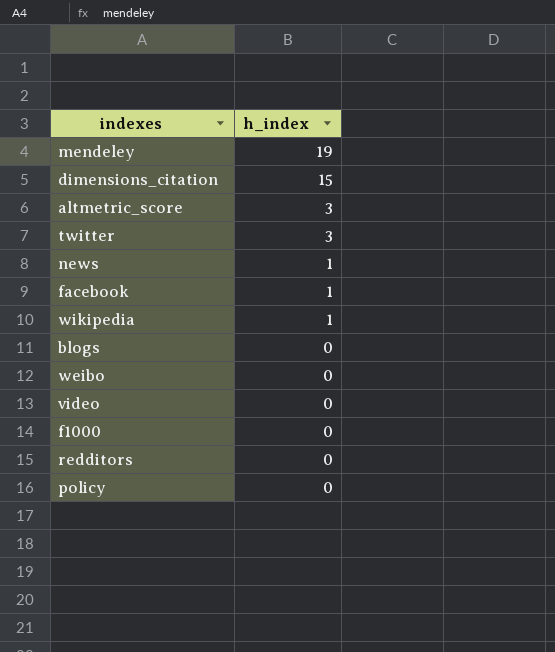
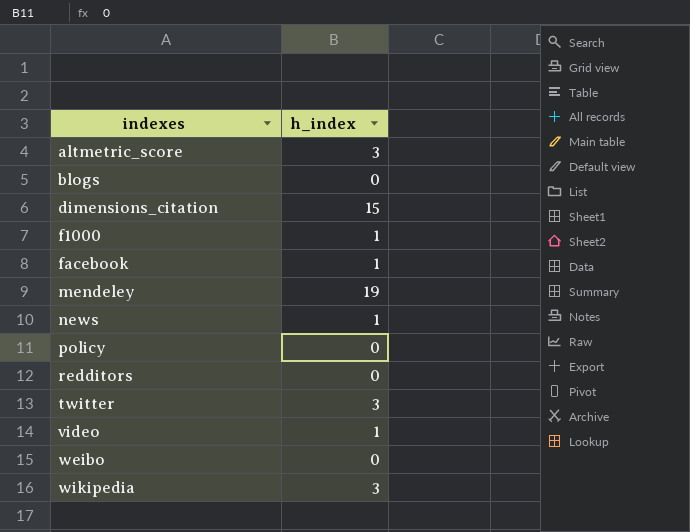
row order: h_index descending -> indexes ascending
f1000 | h_index: 0 -> 1
video | h_index: 0 -> 1
wikipedia | h_index: 1 -> 3

